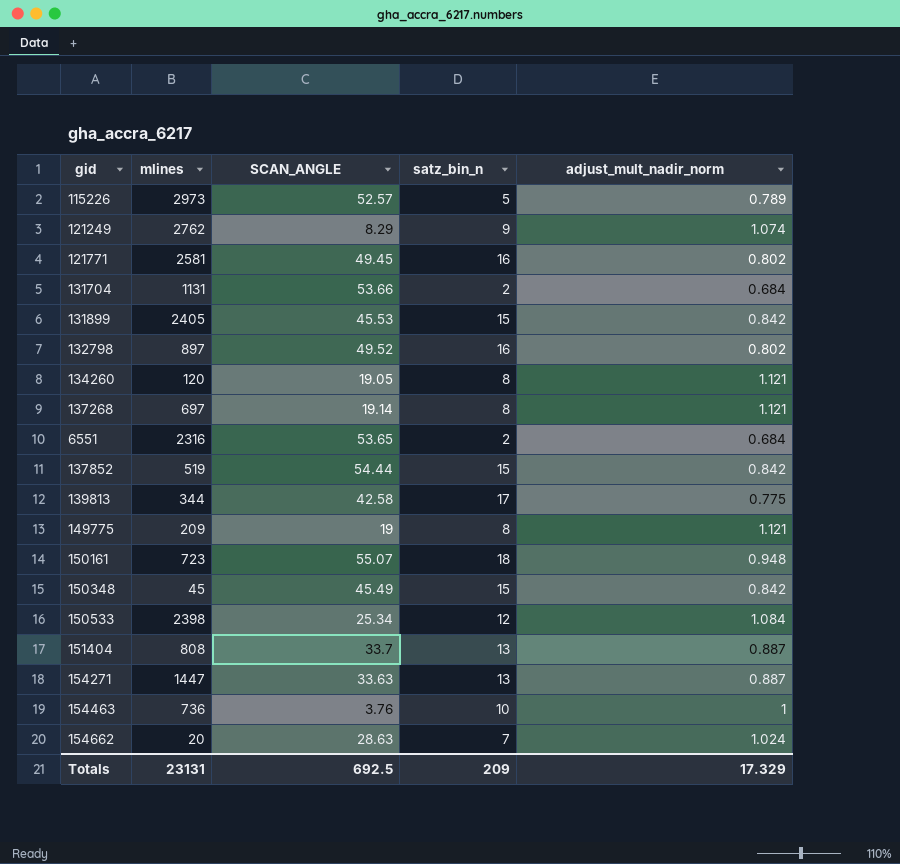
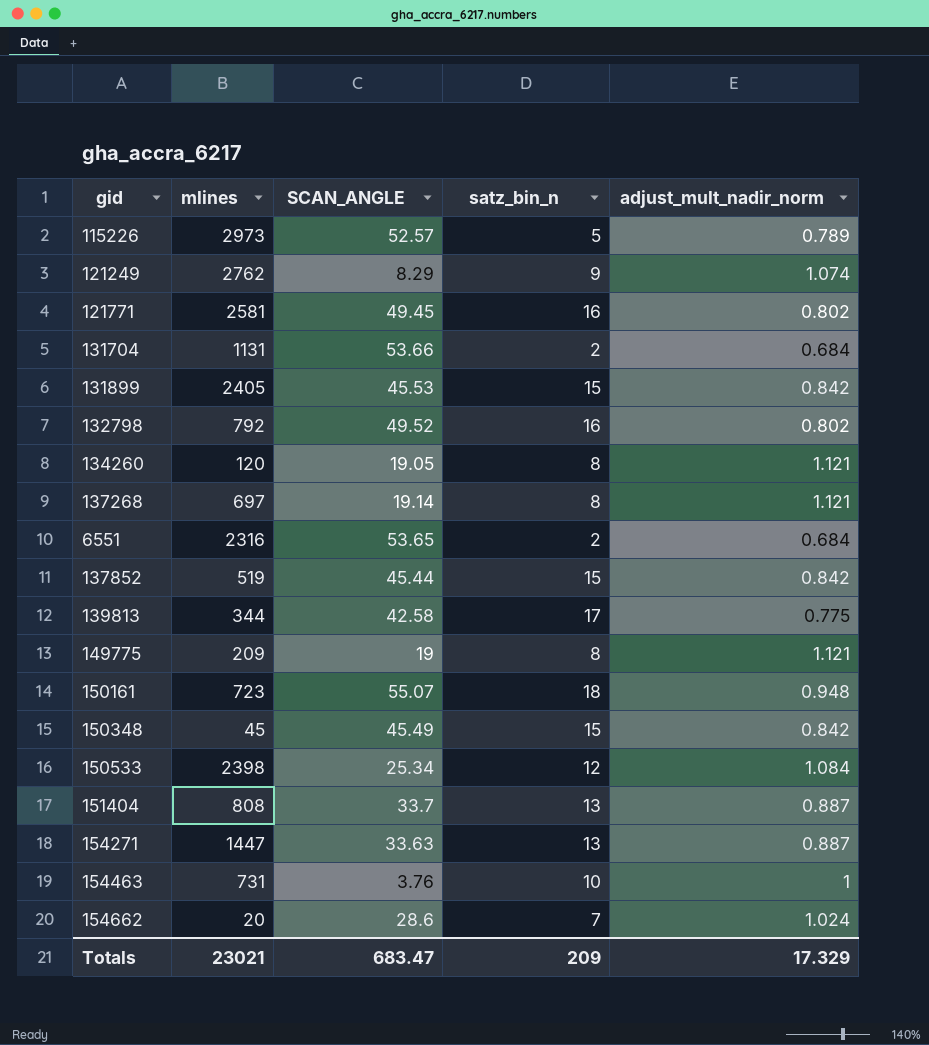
132798 | mlines: 897 -> 792
137852 | SCAN_ANGLE: 54.44 -> 45.44
154463 | mlines: 736 -> 731
154662 | SCAN_ANGLE: 28.63 -> 28.6
Totals | mlines: 23131 -> 23021
Totals | SCAN_ANGLE: 692.5 -> 683.47

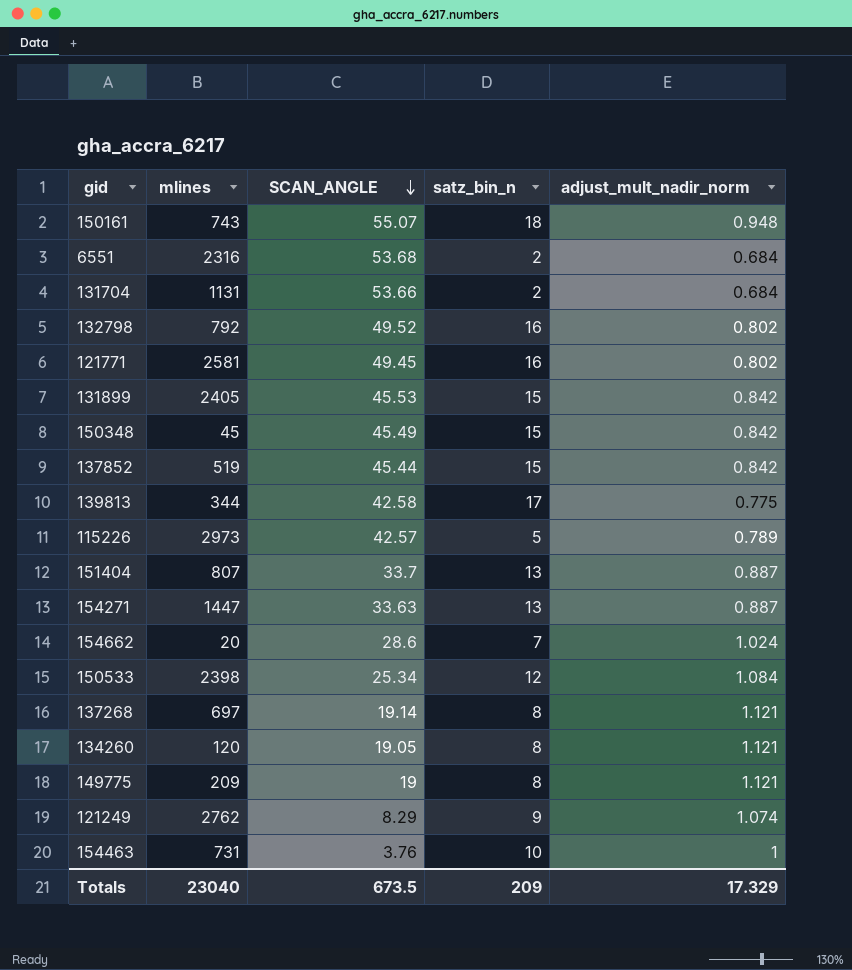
row order: none -> SCAN_ANGLE descending
150161 | mlines: 723 -> 743
6551 | SCAN_ANGLE: 53.65 -> 53.68
115226 | SCAN_ANGLE: 52.57 -> 42.57
151404 | mlines: 808 -> 807
Totals | mlines: 23021 -> 23040
Totals | SCAN_ANGLE: 683.47 -> 673.5

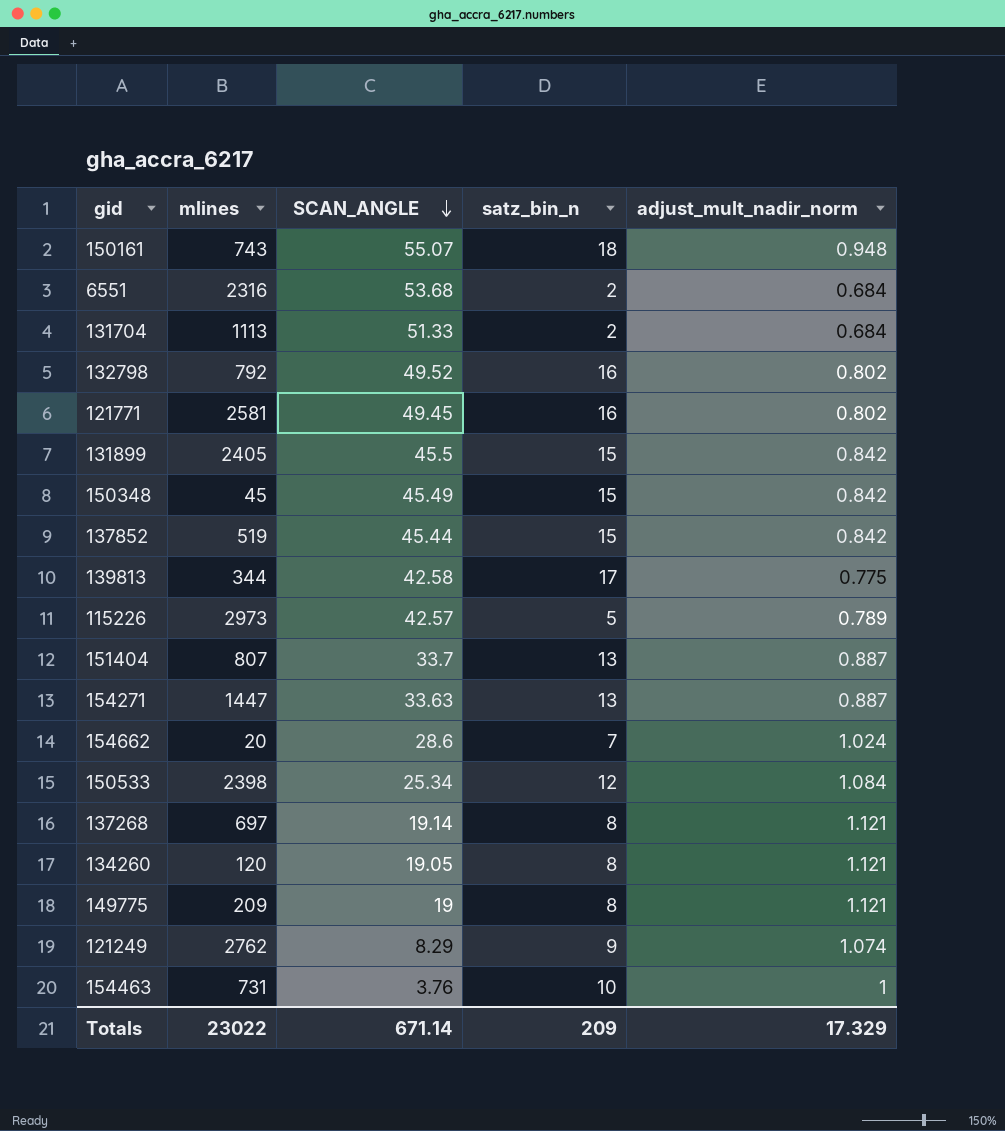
131704 | mlines: 1131 -> 1113
131704 | SCAN_ANGLE: 53.66 -> 51.33
131899 | SCAN_ANGLE: 45.53 -> 45.5
Totals | mlines: 23040 -> 23022
Totals | SCAN_ANGLE: 673.5 -> 671.14

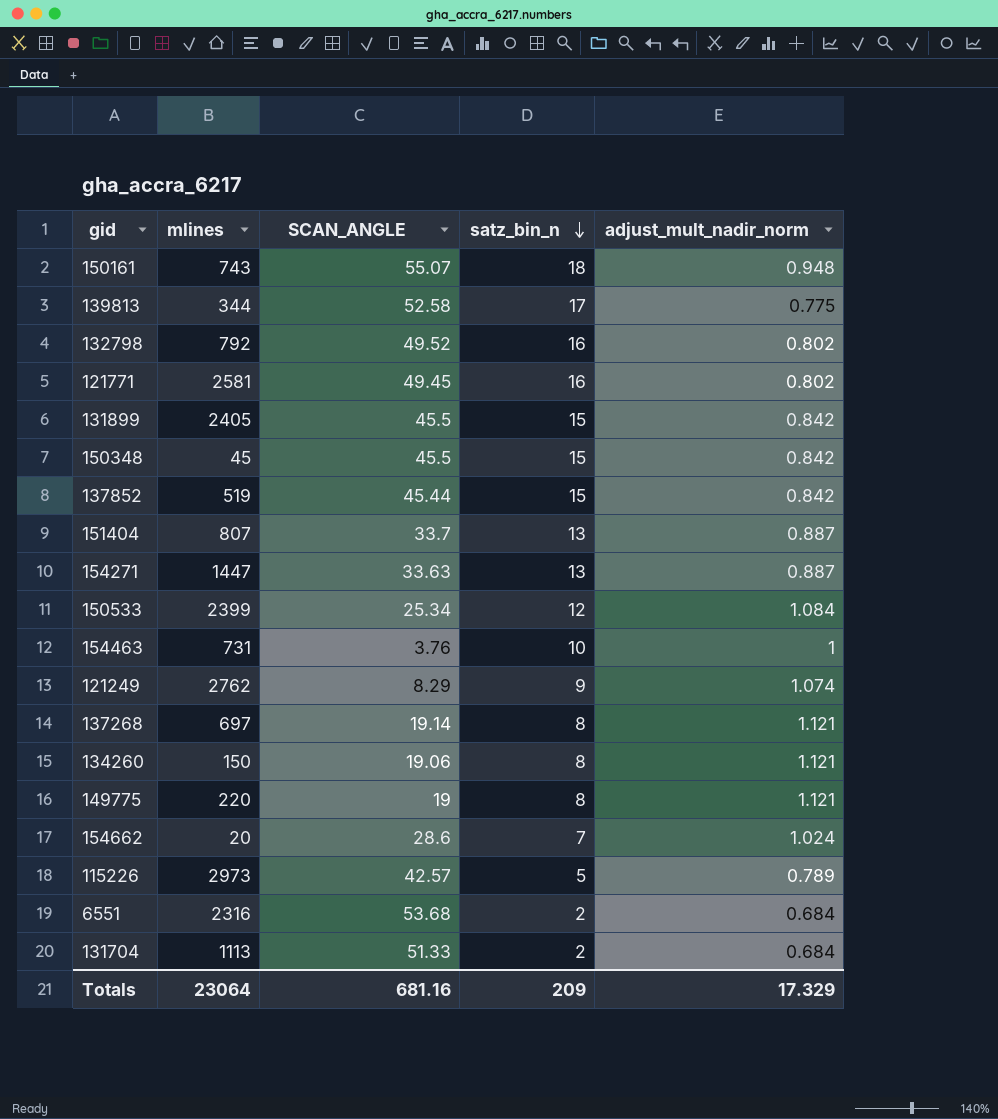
row order: SCAN_ANGLE descending -> satz_bin_n descending
139813 | SCAN_ANGLE: 42.58 -> 52.58
150348 | SCAN_ANGLE: 45.49 -> 45.5
150533 | mlines: 2398 -> 2399
134260 | mlines: 120 -> 150
134260 | SCAN_ANGLE: 19.05 -> 19.06
149775 | mlines: 209 -> 220
Totals | mlines: 23022 -> 23064
Totals | SCAN_ANGLE: 671.14 -> 681.16

